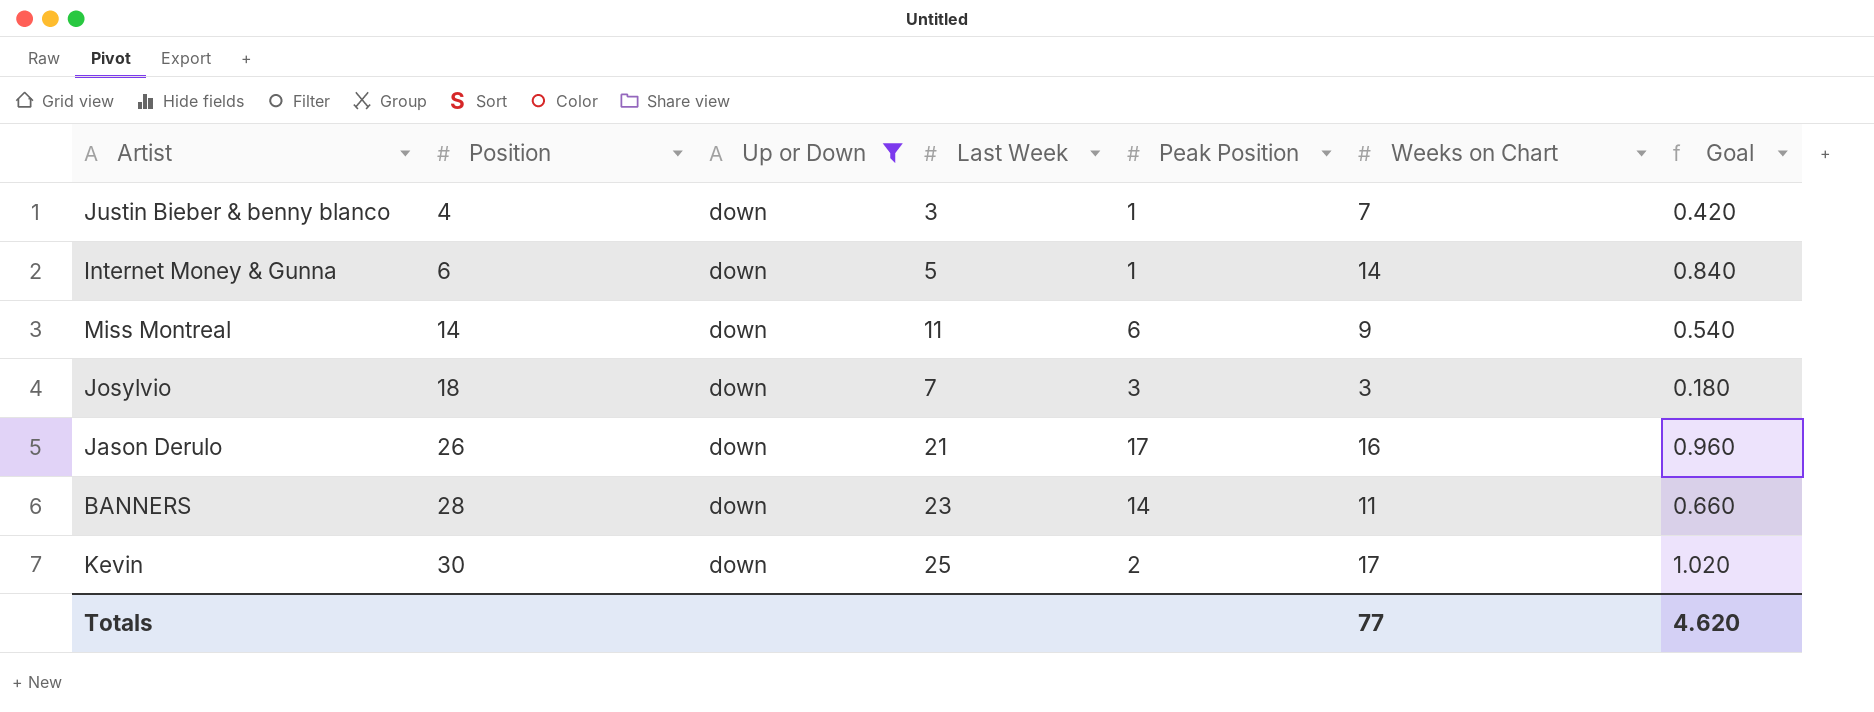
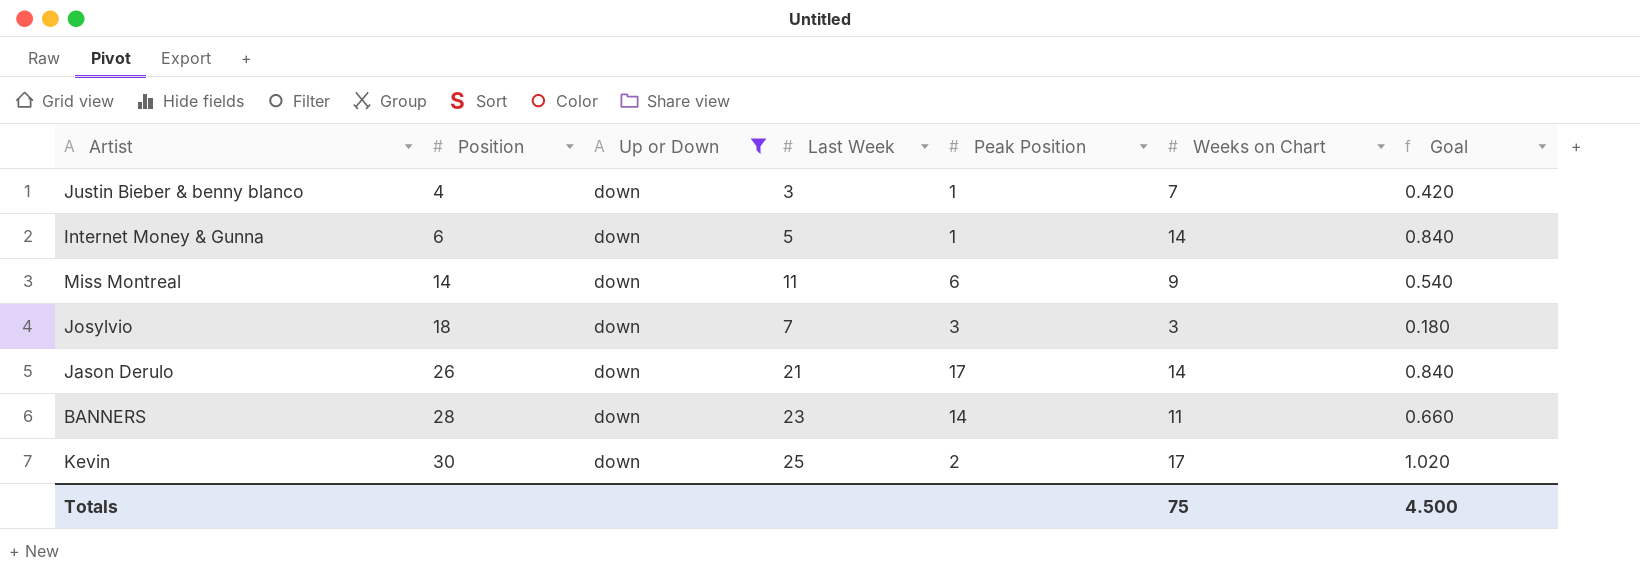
Jason Derulo | Weeks on Chart: 16 -> 14
Jason Derulo | Goal: 0.960 -> 0.840
Totals | Weeks on Chart: 77 -> 75
Totals | Goal: 4.620 -> 4.500

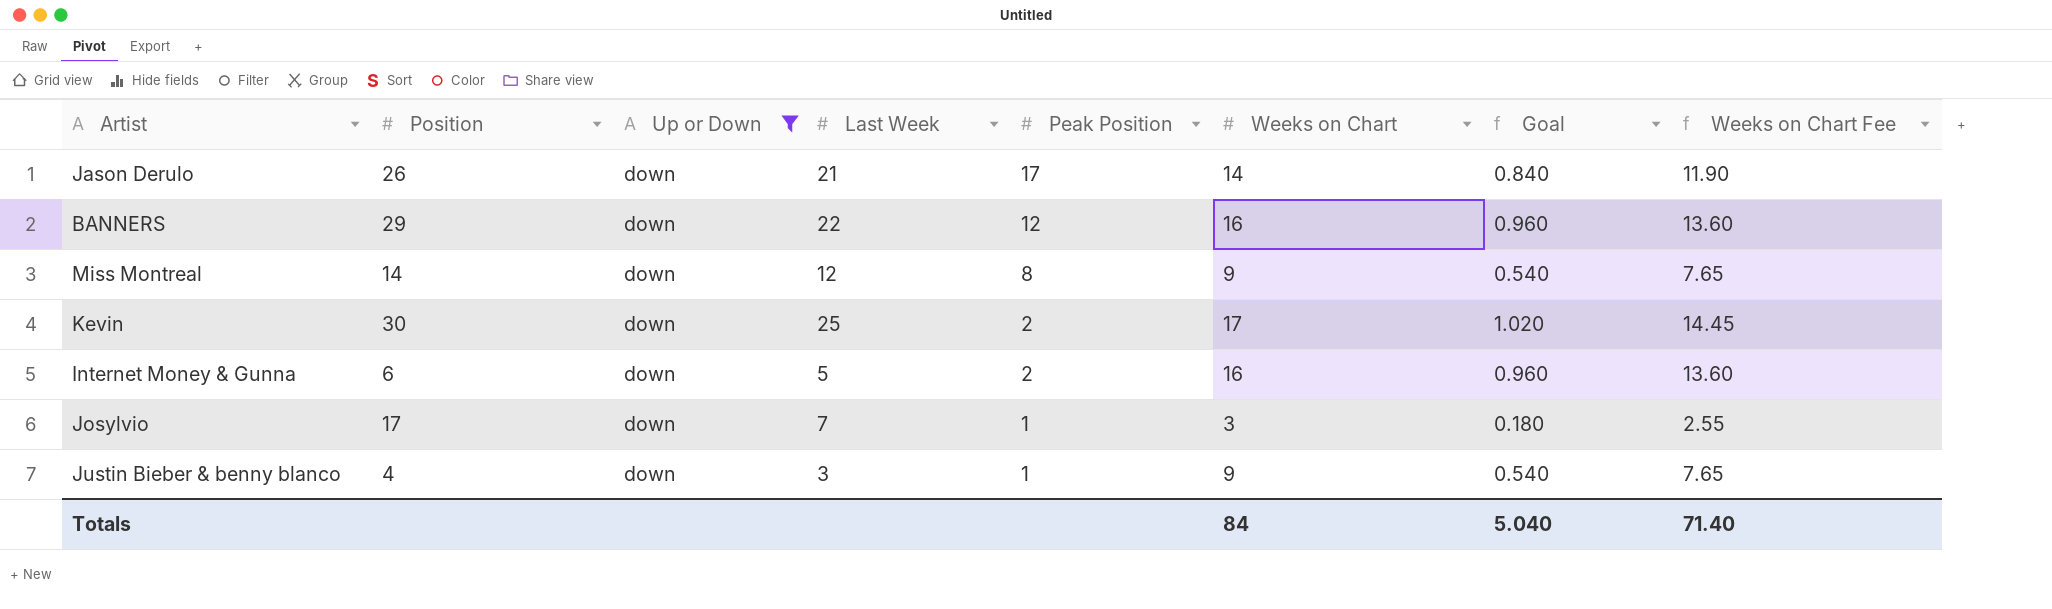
row order: Position ascending -> Peak Position descending
column Weeks on Chart Fee | formula: none -> [Weeks on Chart] * 0.85
BANNERS | Position: 28 -> 29
BANNERS | Last Week: 23 -> 22
BANNERS | Peak Position: 14 -> 12
BANNERS | Weeks on Chart: 11 -> 16
BANNERS | Goal: 0.660 -> 0.960
Miss Montreal | Last Week: 11 -> 12
Miss Montreal | Peak Position: 6 -> 8
Internet Money & Gunna | Peak Position: 1 -> 2
Internet Money & Gunna | Weeks on Chart: 14 -> 16
Internet Money & Gunna | Goal: 0.840 -> 0.960
Josylvio | Position: 18 -> 17
Josylvio | Peak Position: 3 -> 1
Justin Bieber & benny blanco | Weeks on Chart: 7 -> 9
Justin Bieber & benny blanco | Goal: 0.420 -> 0.540
Totals | Weeks on Chart: 75 -> 84
Totals | Goal: 4.500 -> 5.040

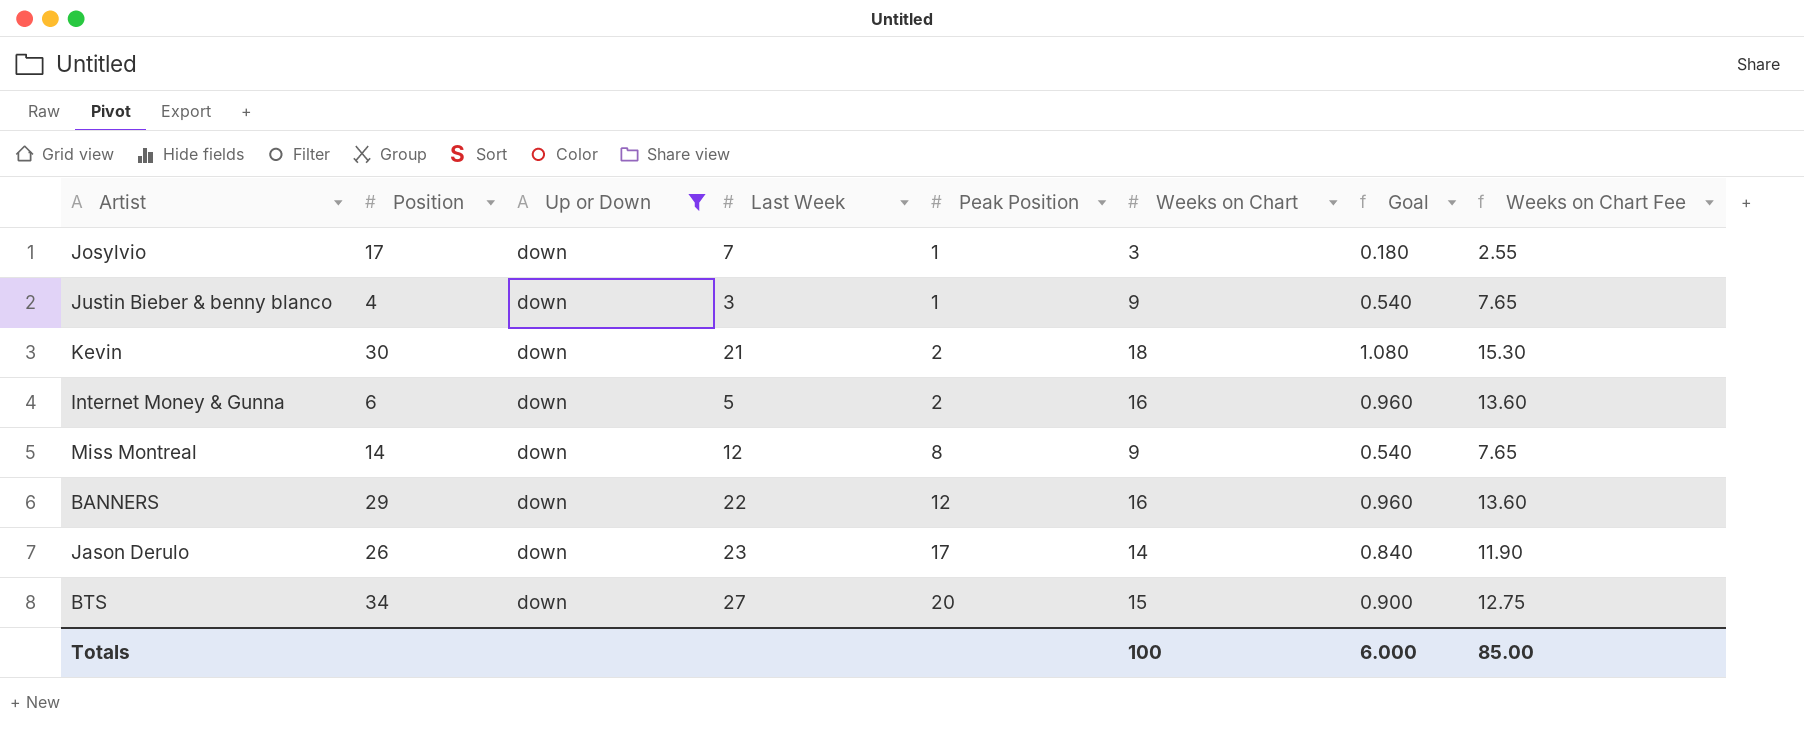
row order: Peak Position descending -> Peak Position ascending
Kevin | Last Week: 25 -> 21
Kevin | Weeks on Chart: 17 -> 18
Kevin | Goal: 1.020 -> 1.080
Kevin | Weeks on Chart Fee: 14.45 -> 15.30
Jason Derulo | Last Week: 21 -> 23
row BTS: none -> 34 | down | 27 | 20 | 15 | 0.900 | 12.75
Totals | Weeks on Chart: 84 -> 100
Totals | Goal: 5.040 -> 6.000
Totals | Weeks on Chart Fee: 71.40 -> 85.00

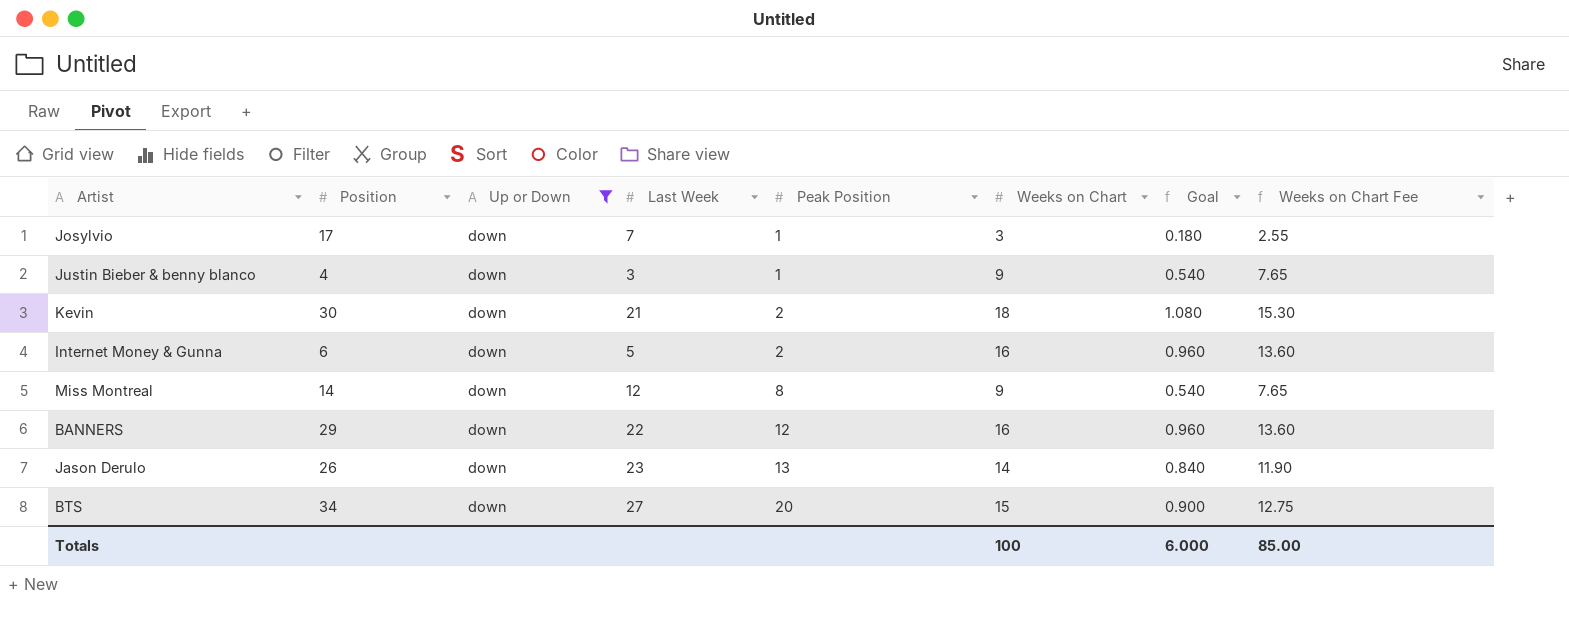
Jason Derulo | Peak Position: 17 -> 13

